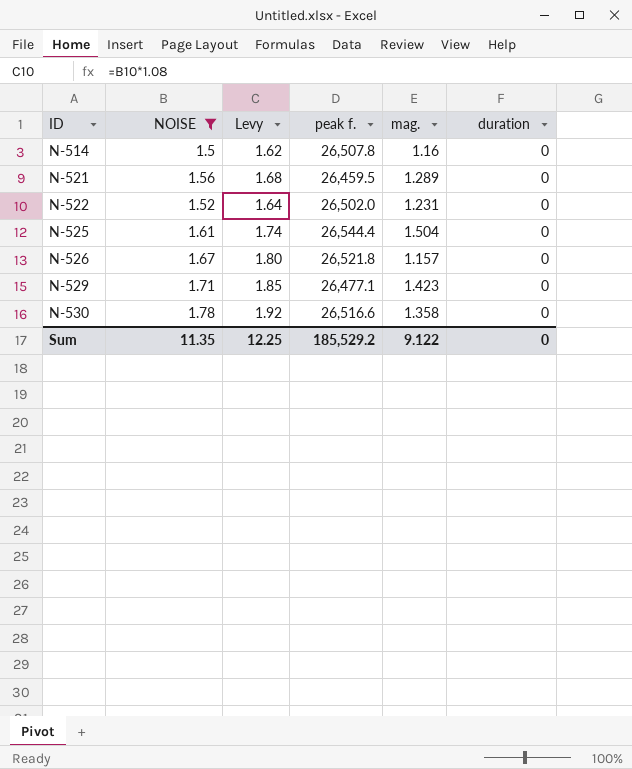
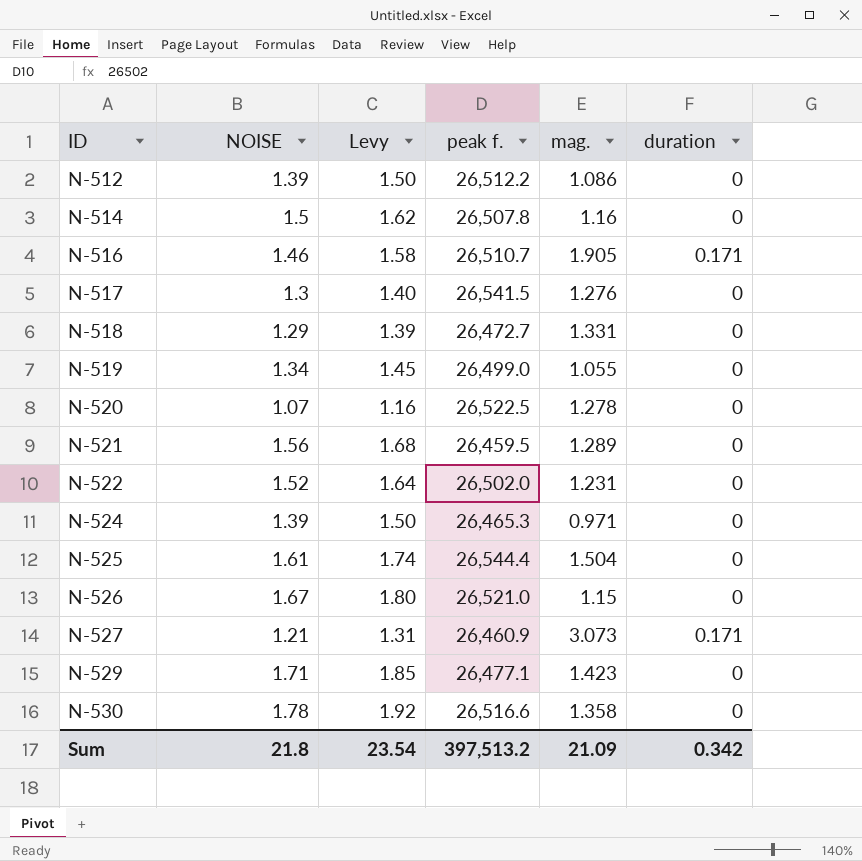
filter: NOISE >= 1.5 -> none
N-526 | peak f.: 26,521.8 -> 26,521.0
N-526 | mag.: 1.157 -> 1.15
Sum | NOISE: 11.35 -> 21.8
Sum | Levy: 12.25 -> 23.54
Sum | peak f.: 185,529.2 -> 397,513.2
Sum | mag.: 9.122 -> 21.09
Sum | duration: 0 -> 0.342

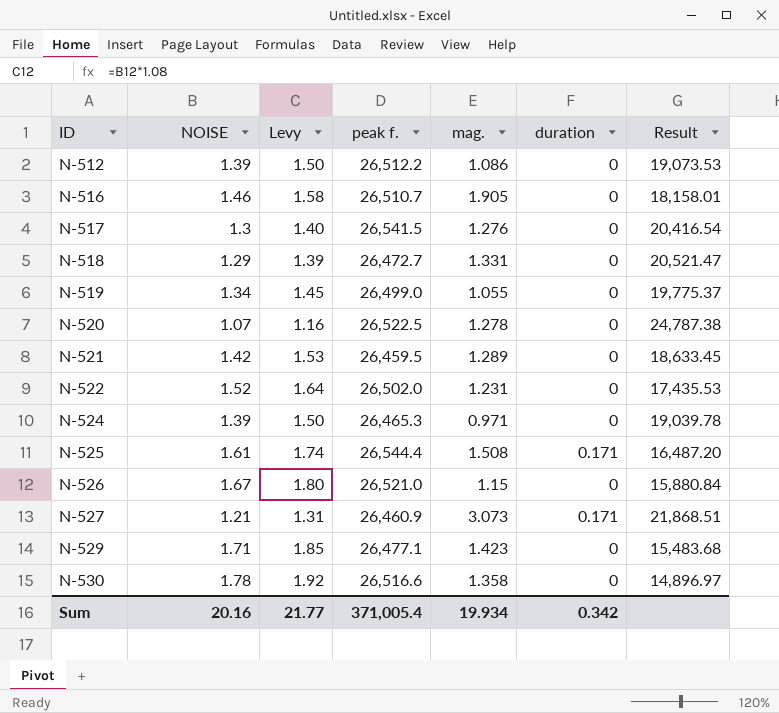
column Result | formula: none -> [peak f.] / [NOISE]
row N-514: 1.5 | 1.62 | 26,507.8 | 1.16 | 0 -> none
N-516 | duration: 0.171 -> 0
N-521 | NOISE: 1.56 -> 1.42
N-521 | Levy: 1.68 -> 1.53
N-525 | mag.: 1.504 -> 1.508
N-525 | duration: 0 -> 0.171
Sum | NOISE: 21.8 -> 20.16
Sum | Levy: 23.54 -> 21.77
Sum | peak f.: 397,513.2 -> 371,005.4
Sum | mag.: 21.09 -> 19.934

